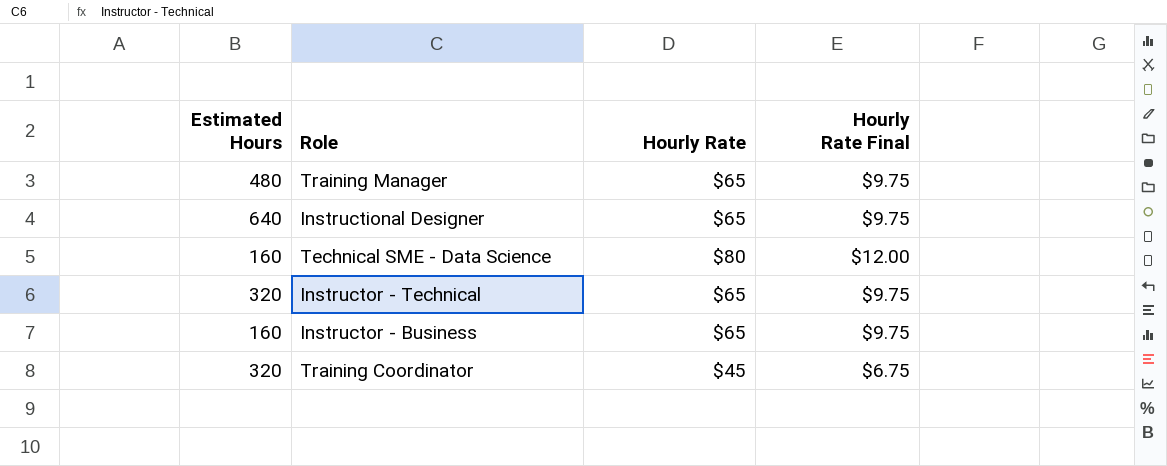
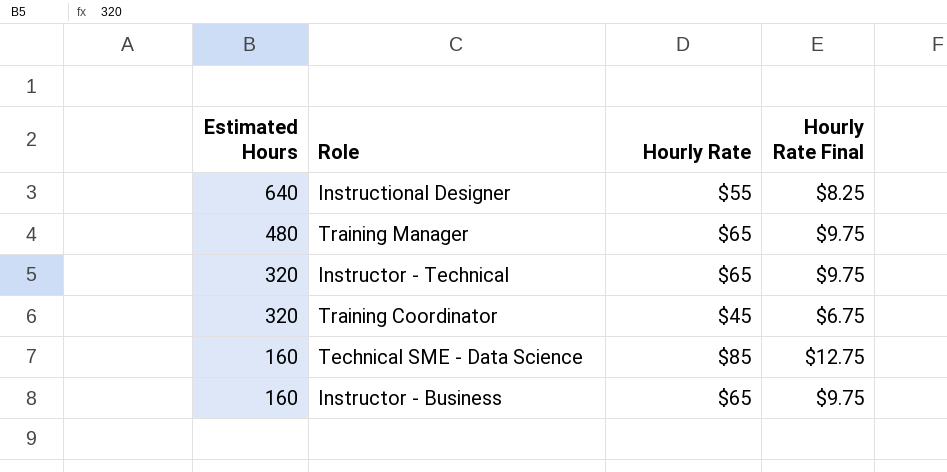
row order: none -> Estimated Hours descending
Instructional Designer | Hourly Rate: $65 -> $55
Instructional Designer | Hourly Rate Final: $9.75 -> $8.25
Technical SME - Data Science | Hourly Rate: $80 -> $85
Technical SME - Data Science | Hourly Rate Final: $12.00 -> $12.75

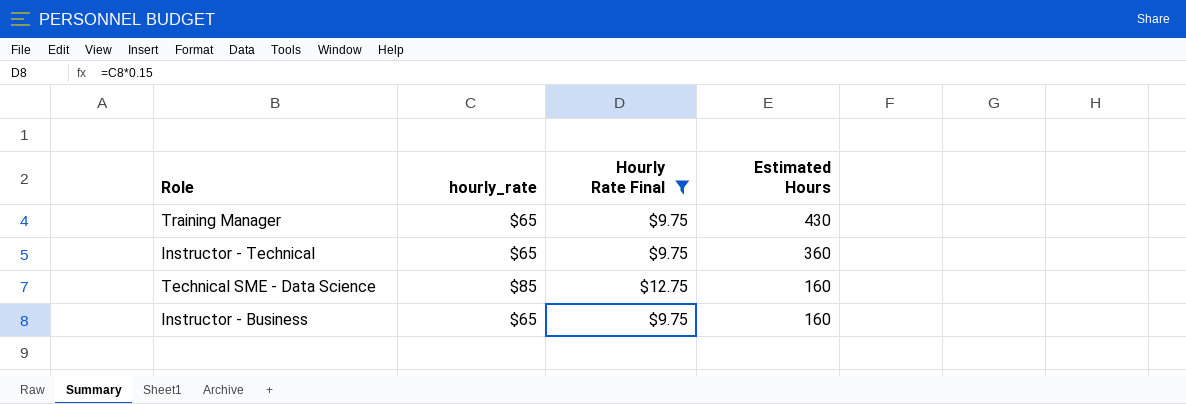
filter: none -> Hourly Rate Final >= $9.75
column name: Hourly Rate -> hourly_rate
column Estimated Hours | position: 1 -> 4
Training Manager | Estimated Hours: 480 -> 430
Instructor - Technical | Estimated Hours: 320 -> 360

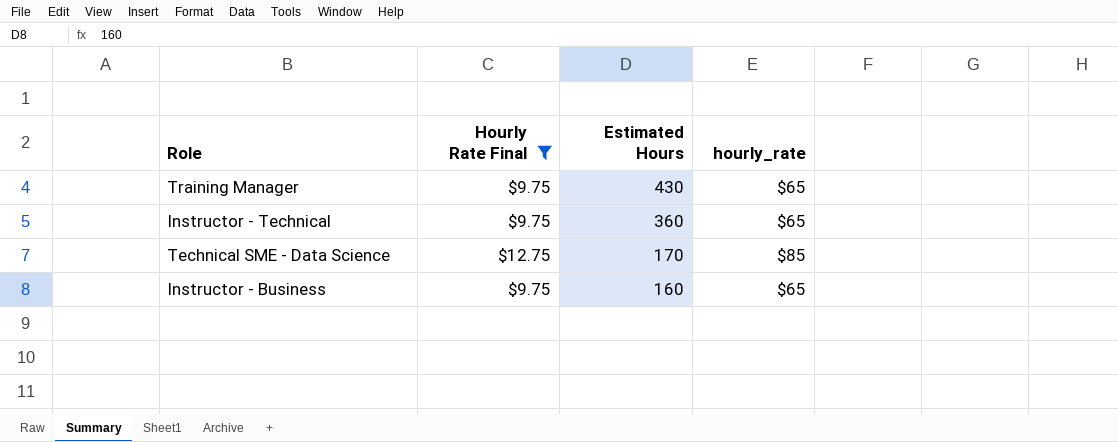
column hourly_rate | position: 2 -> 4
Technical SME - Data Science | Estimated Hours: 160 -> 170

